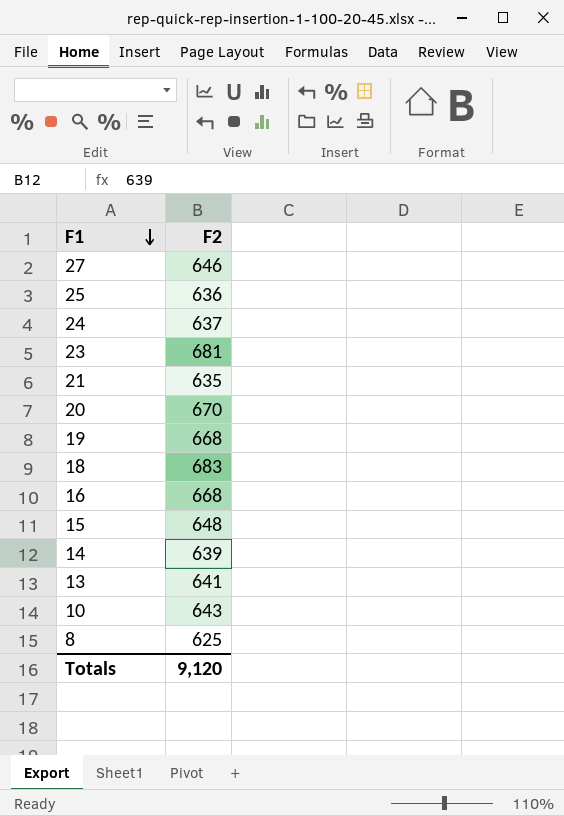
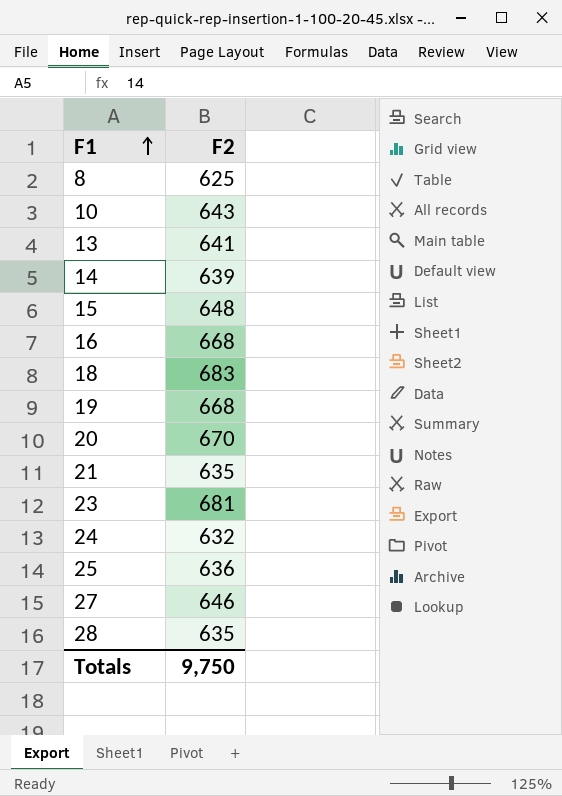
row order: F1 descending -> F1 ascending
24 | F2: 637 -> 632
row 28: none -> 635
Totals | F2: 9,120 -> 9,750

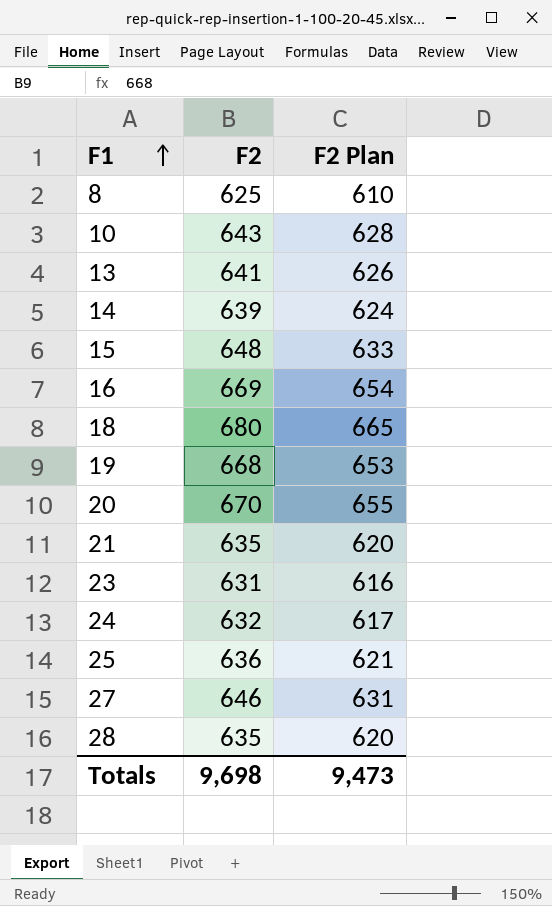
column F2 Plan | formula: none -> [F2] - 15
16 | F2: 668 -> 669
18 | F2: 683 -> 680
23 | F2: 681 -> 631
Totals | F2: 9,750 -> 9,698

